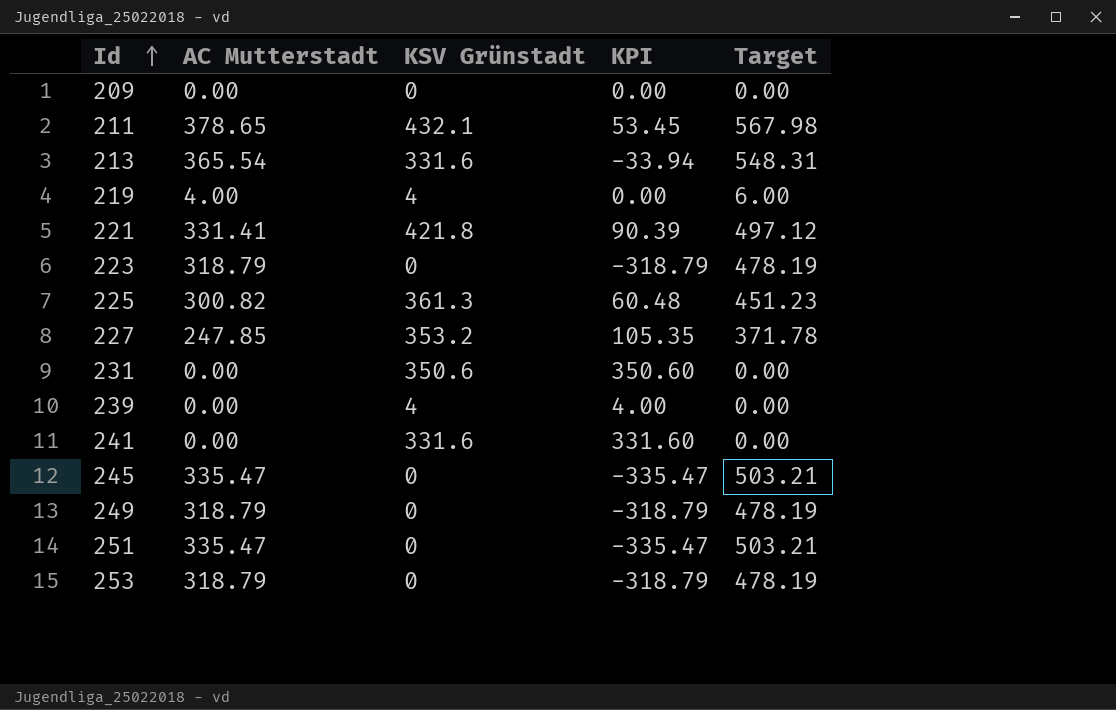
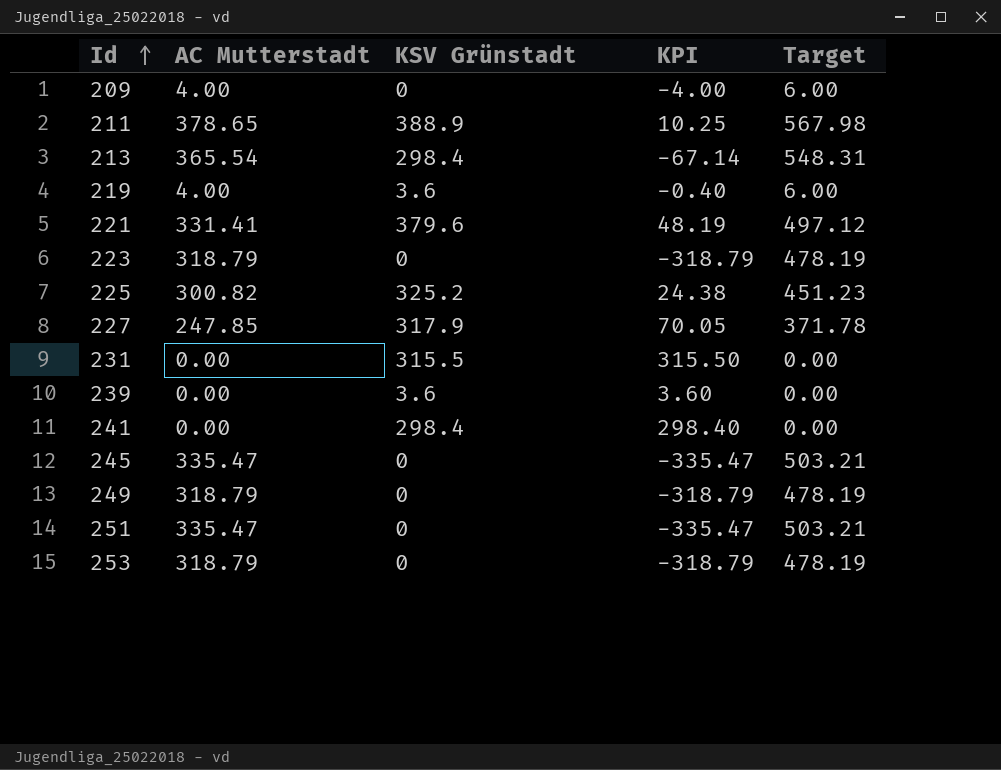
209 | AC Mutterstadt: 0.00 -> 4.00
209 | KPI: 0.00 -> -4.00
209 | Target: 0.00 -> 6.00
211 | KSV Grünstadt: 432.1 -> 388.9
211 | KPI: 53.45 -> 10.25
213 | KSV Grünstadt: 331.6 -> 298.4
213 | KPI: -33.94 -> -67.14
219 | KSV Grünstadt: 4 -> 3.6
219 | KPI: 0.00 -> -0.40
221 | KSV Grünstadt: 421.8 -> 379.6
221 | KPI: 90.39 -> 48.19
225 | KSV Grünstadt: 361.3 -> 325.2
225 | KPI: 60.48 -> 24.38
227 | KSV Grünstadt: 353.2 -> 317.9
227 | KPI: 105.35 -> 70.05
231 | KSV Grünstadt: 350.6 -> 315.5
231 | KPI: 350.60 -> 315.50
239 | KSV Grünstadt: 4 -> 3.6
239 | KPI: 4.00 -> 3.60
241 | KSV Grünstadt: 331.6 -> 298.4
241 | KPI: 331.60 -> 298.40

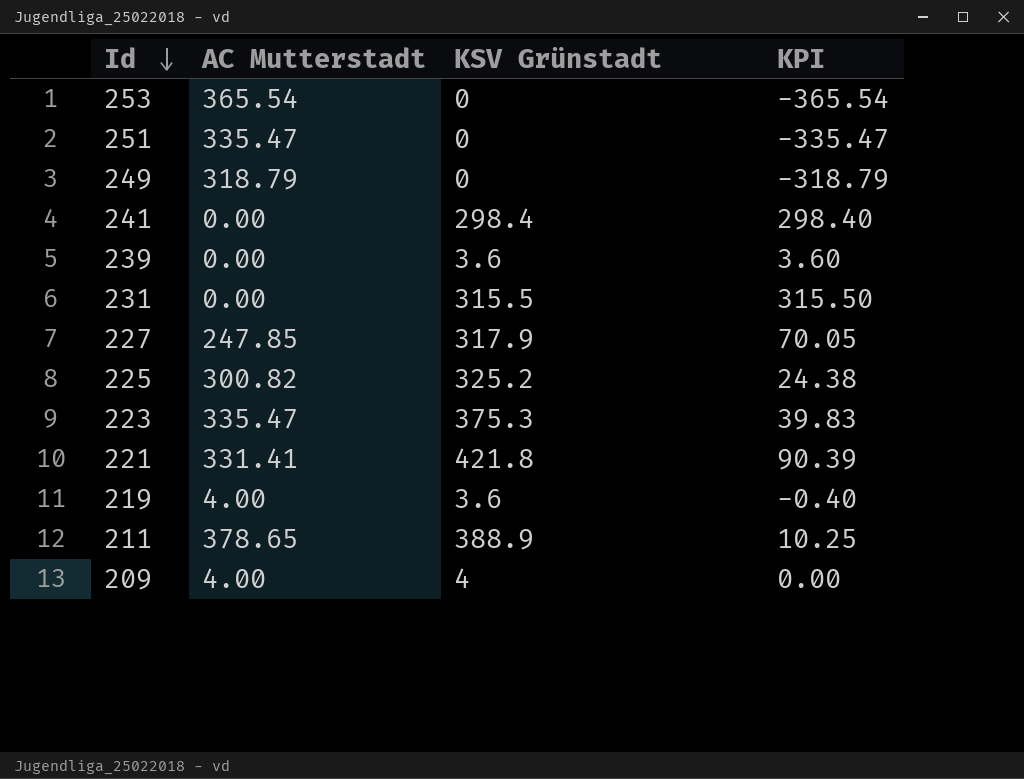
row order: Id ascending -> Id descending
column Target | formula: [AC Mutterstadt] * 1.5 -> none
row 213: 365.54 | 298.4 | -67.14 | 548.31 -> none
row 245: 335.47 | 0 | -335.47 | 503.21 -> none
253 | AC Mutterstadt: 318.79 -> 365.54
253 | KPI: -318.79 -> -365.54
223 | AC Mutterstadt: 318.79 -> 335.47
223 | KSV Grünstadt: 0 -> 375.3
223 | KPI: -318.79 -> 39.83
221 | KSV Grünstadt: 379.6 -> 421.8
221 | KPI: 48.19 -> 90.39
209 | KSV Grünstadt: 0 -> 4
209 | KPI: -4.00 -> 0.00

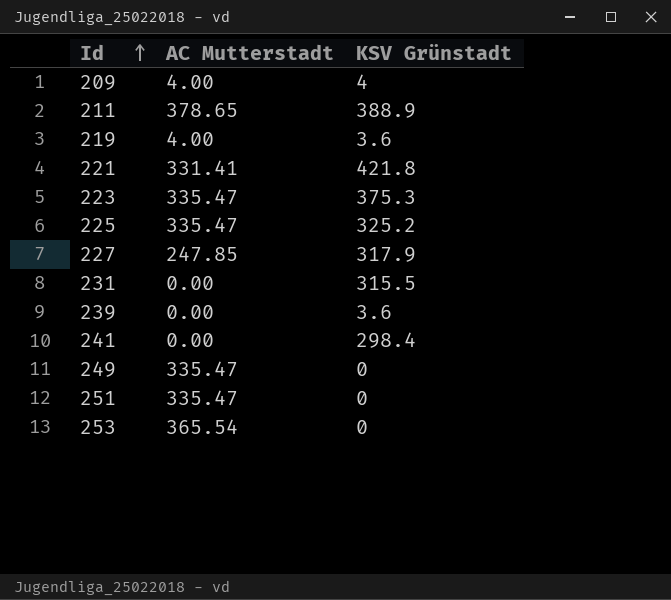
row order: Id descending -> Id ascending
column KPI | formula: [KSV Grünstadt] - [AC Mutterstadt] -> none
225 | AC Mutterstadt: 300.82 -> 335.47
249 | AC Mutterstadt: 318.79 -> 335.47

